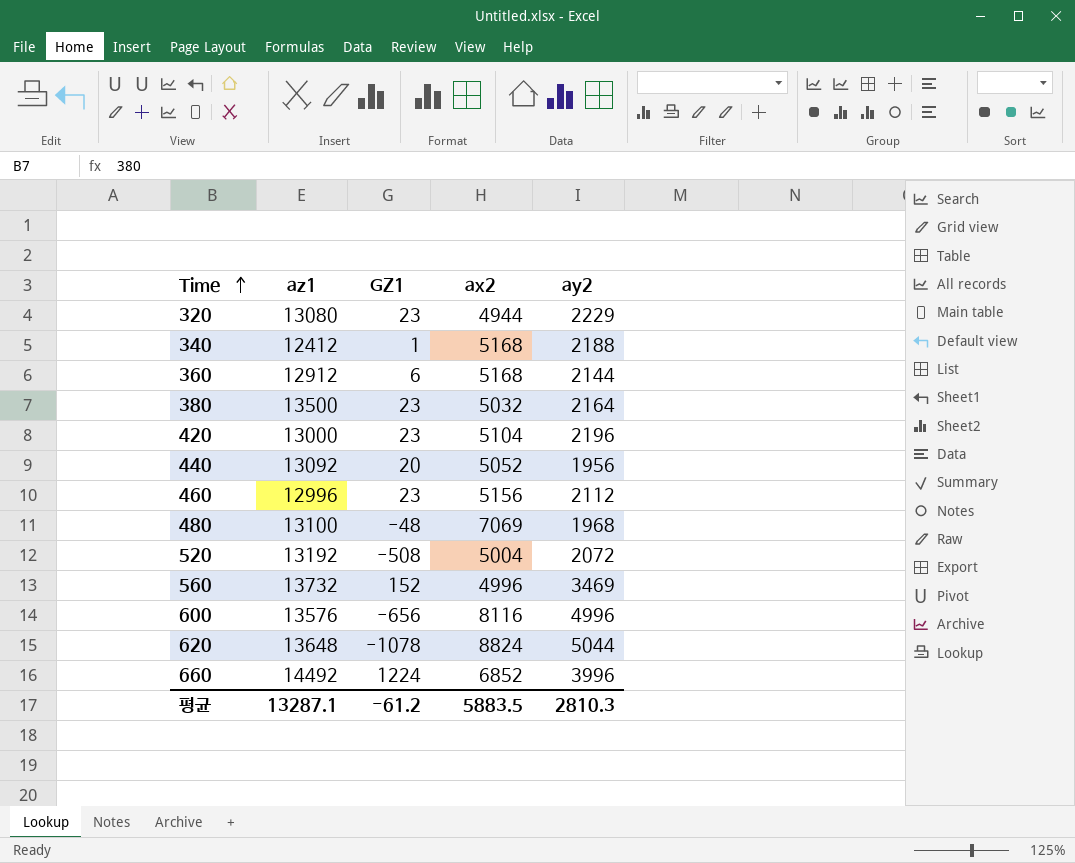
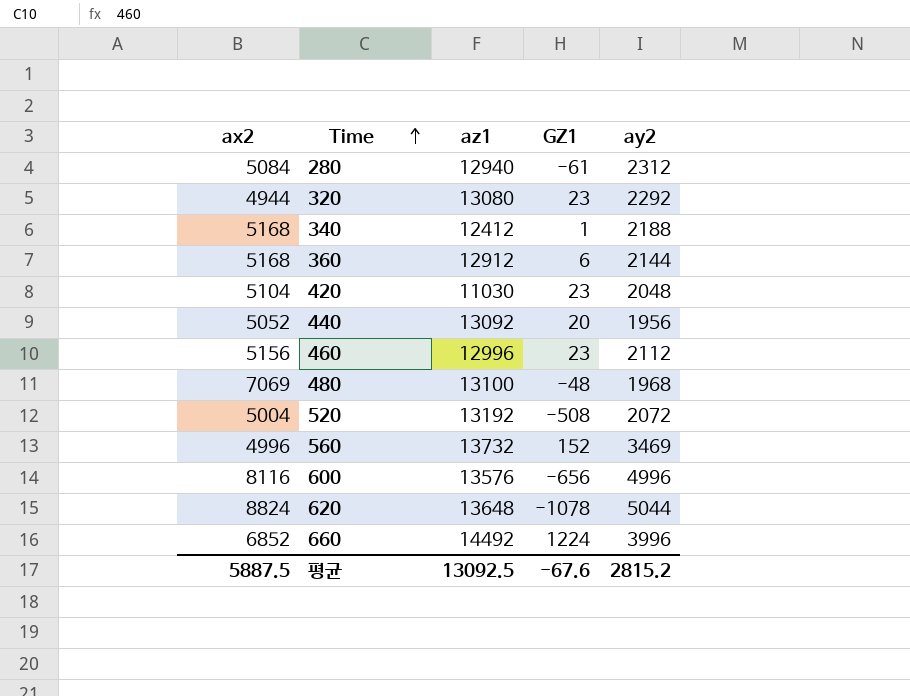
column ax2 | position: 4 -> 1
row 380: 13500 | 23 | 5032 | 2164 -> none
row 280: none -> 5084 | 12940 | -61 | 2312
320 | ay2: 2229 -> 2292
420 | az1: 13000 -> 11030
420 | ay2: 2196 -> 2048
평균 | ax2: 5883.5 -> 5887.5
평균 | az1: 13287.1 -> 13092.5
평균 | GZ1: -61.2 -> -67.6
평균 | ay2: 2810.3 -> 2815.2

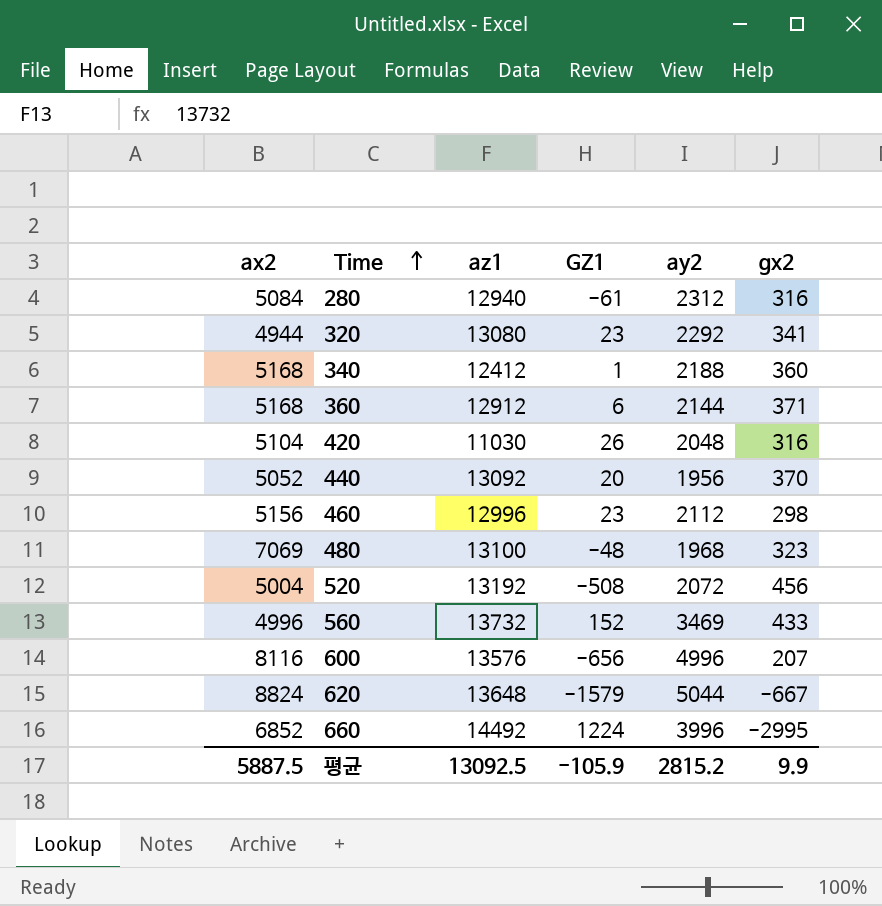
column gx2 | position: none -> 6
420 | GZ1: 23 -> 26
620 | GZ1: -1078 -> -1579
평균 | GZ1: -67.6 -> -105.9

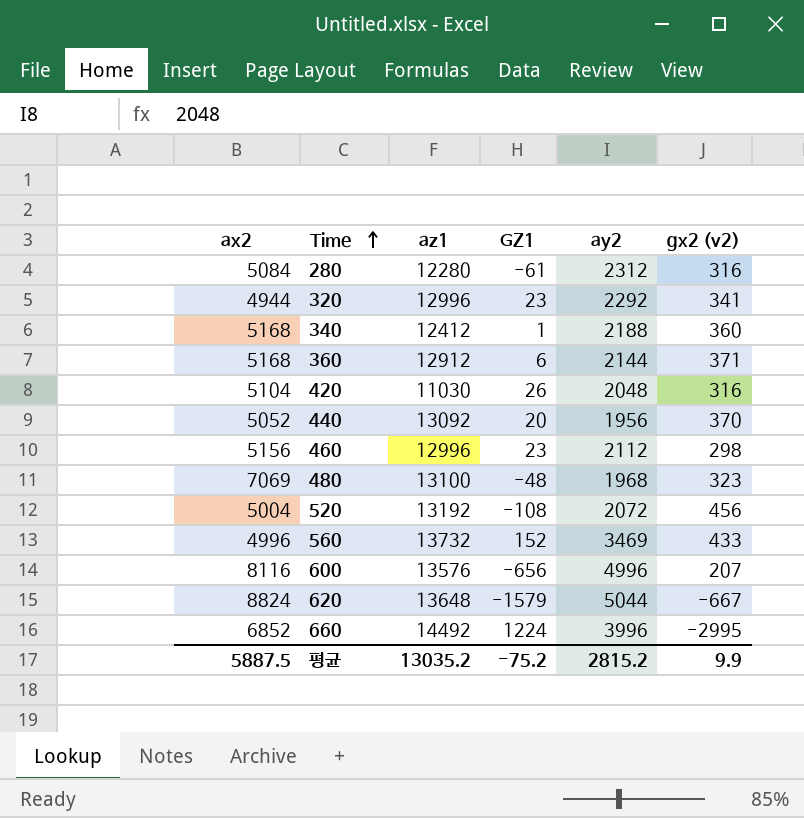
column name: gx2 -> gx2 (v2)
280 | az1: 12940 -> 12280
320 | az1: 13080 -> 12996
520 | GZ1: -508 -> -108
평균 | az1: 13092.5 -> 13035.2
평균 | GZ1: -105.9 -> -75.2

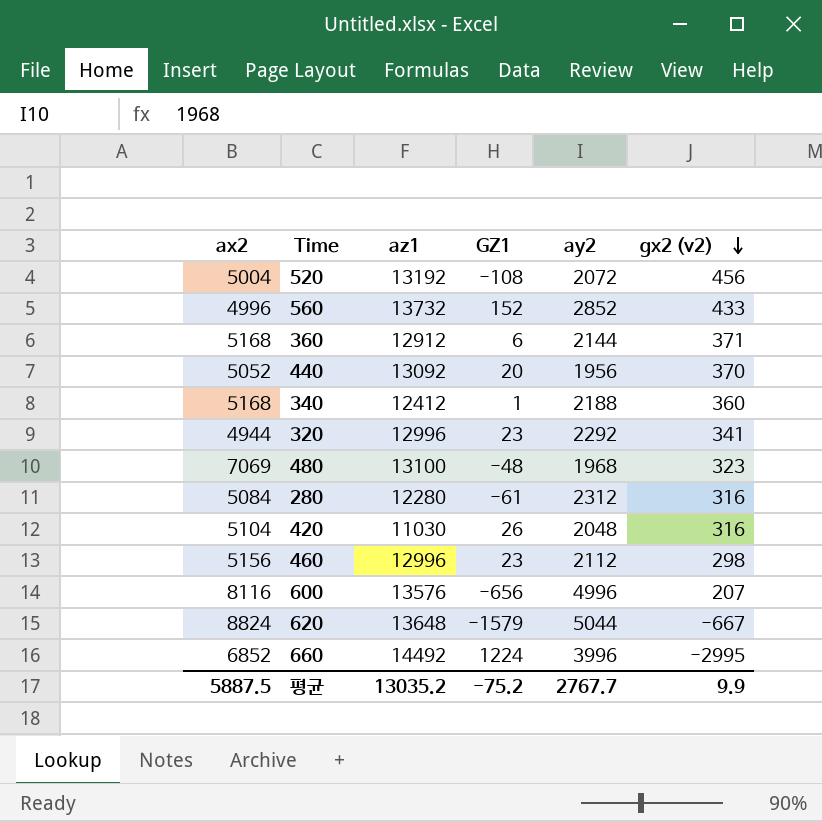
row order: Time ascending -> gx2 (v2) descending
560 | ay2: 3469 -> 2852
평균 | ay2: 2815.2 -> 2767.7

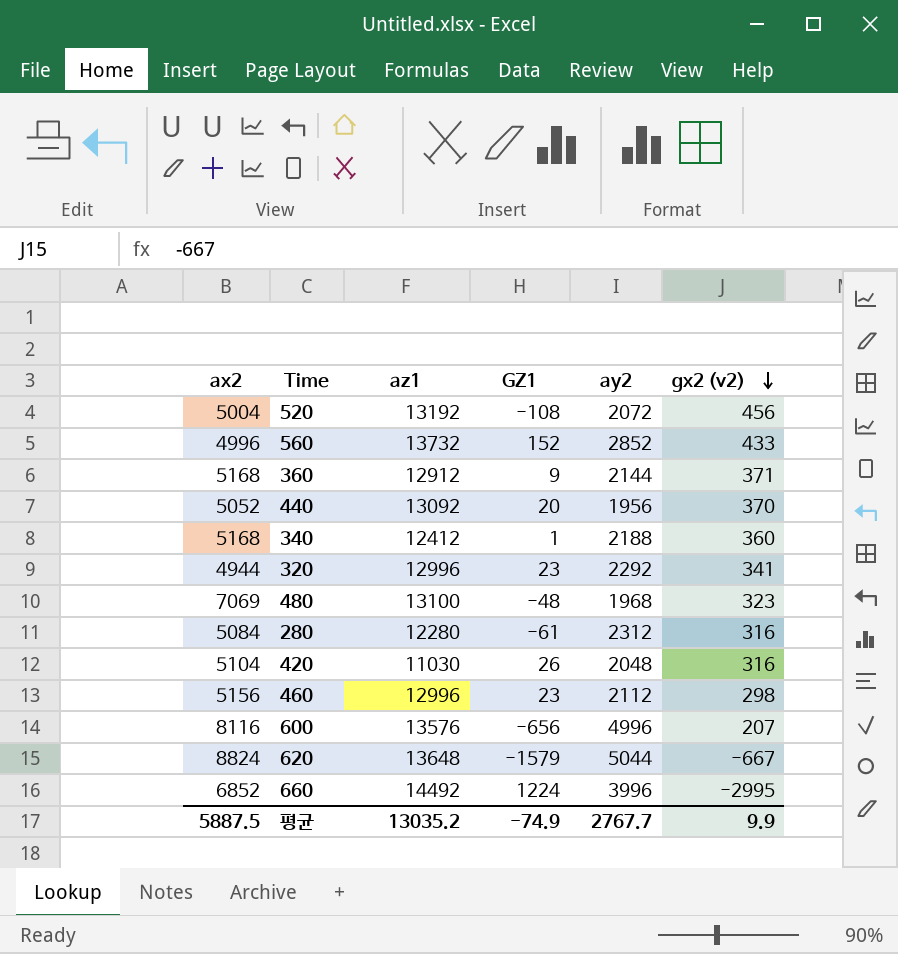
360 | GZ1: 6 -> 9
평균 | GZ1: -75.2 -> -74.9

